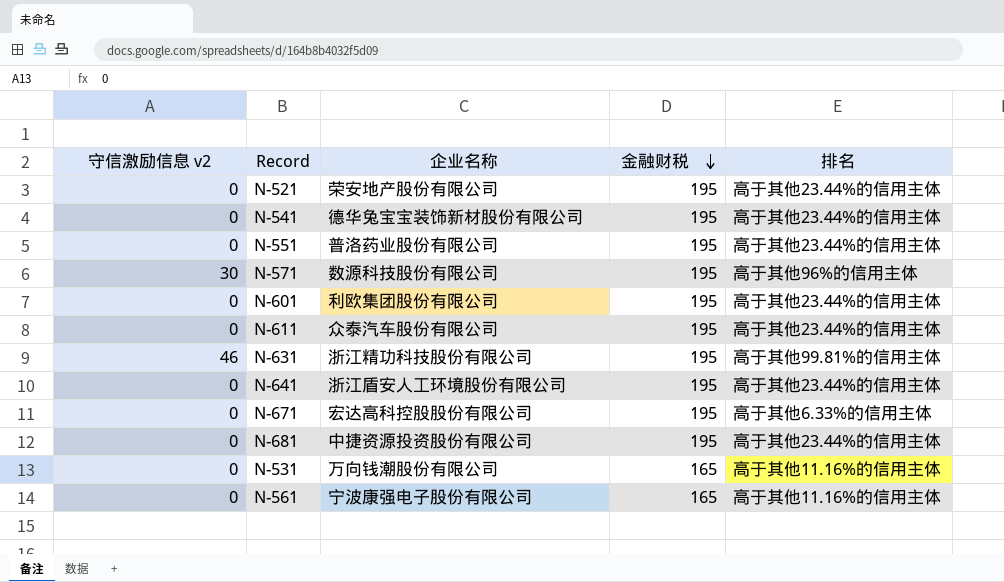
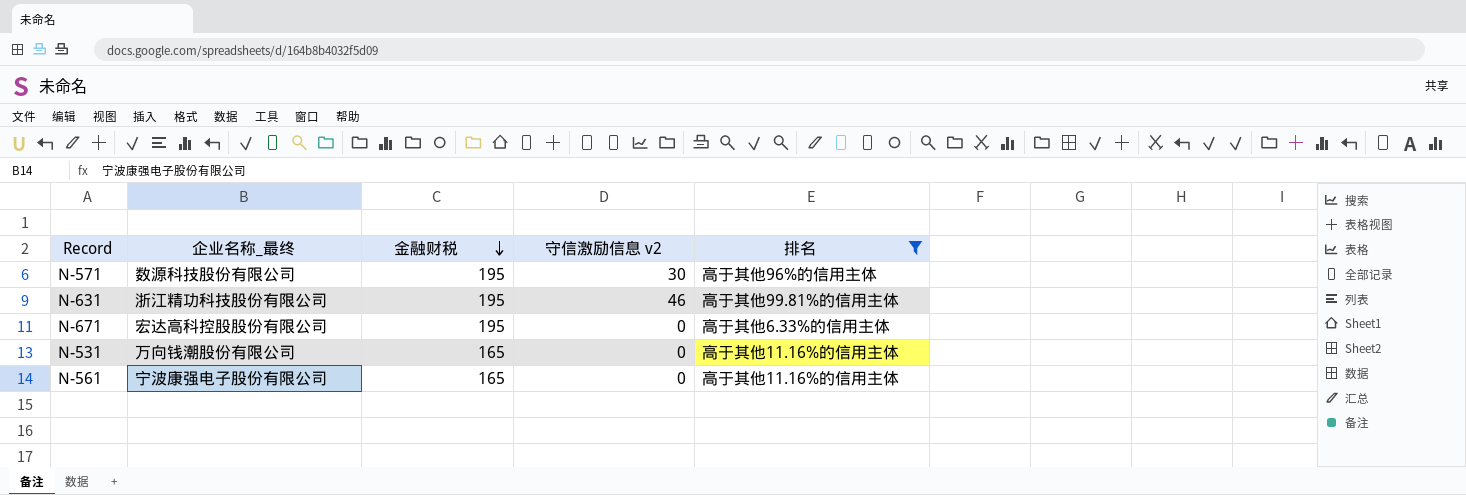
filter: none -> 排名 != 高于其他23.44%的信用主体
column name: 企业名称 -> 企业名称_最终
column 守信激励信息 v2 | position: 1 -> 4

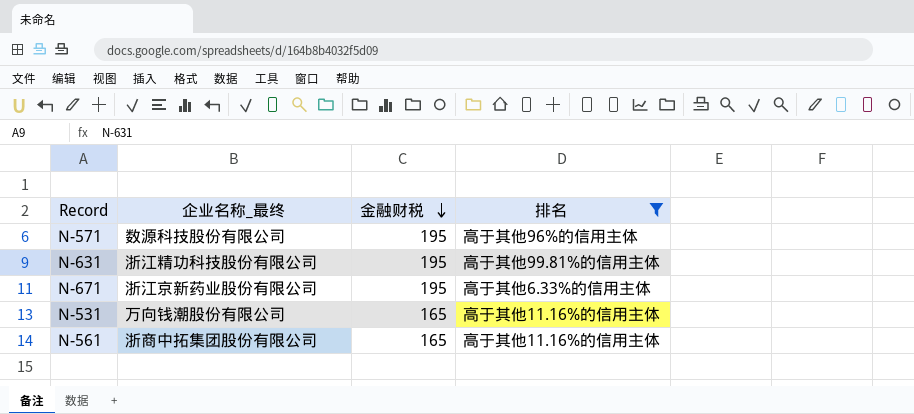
column 守信激励信息 v2 | position: 4 -> none
N-671 | 企业名称_最终: 宏达高科控股股份有限公司 -> 浙江京新药业股份有限公司
N-561 | 企业名称_最终: 宁波康强电子股份有限公司 -> 浙商中拓集团股份有限公司

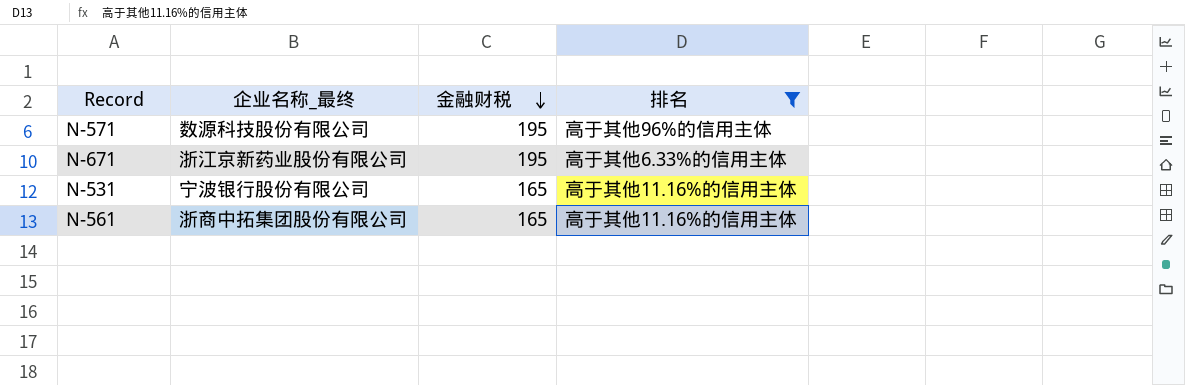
row N-631: 浙江精功科技股份有限公司 | 195 | 高于其他99.81%的信用主体 -> none
N-531 | 企业名称_最终: 万向钱潮股份有限公司 -> 宁波银行股份有限公司

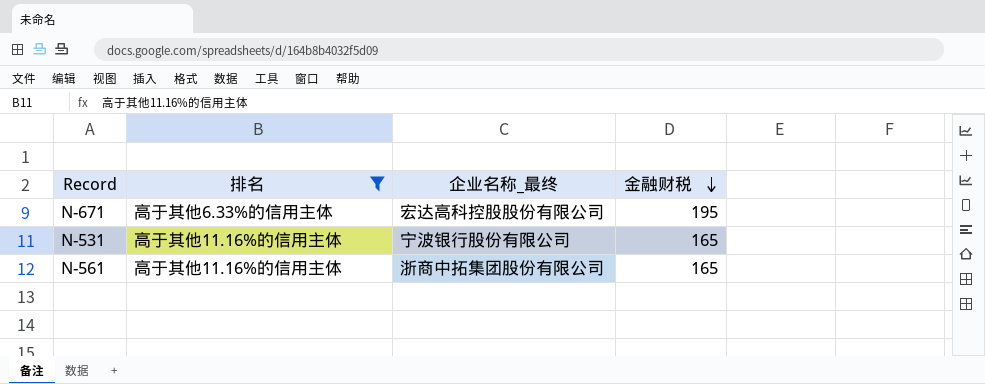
column 排名 | position: 4 -> 2
row N-571: 数源科技股份有限公司 | 195 | 高于其他96%的信用主体 -> none
N-671 | 企业名称_最终: 浙江京新药业股份有限公司 -> 宏达高科控股股份有限公司

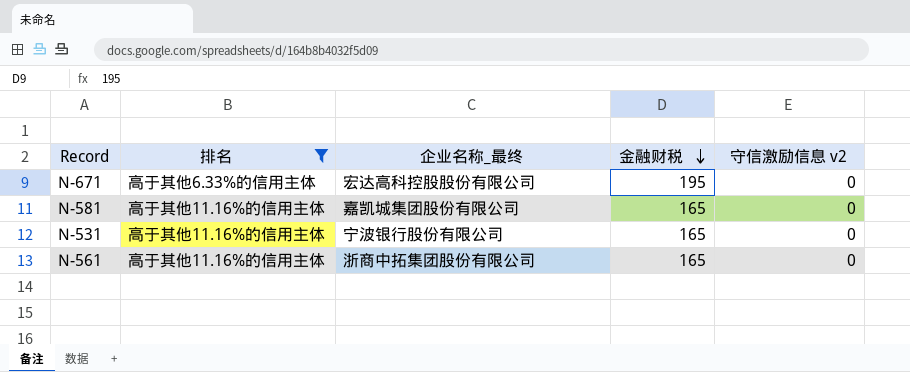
column 守信激励信息 v2 | position: none -> 5
row N-581: none -> 高于其他11.16%的信用主体 | 嘉凯城集团股份有限公司 | 165 | 0

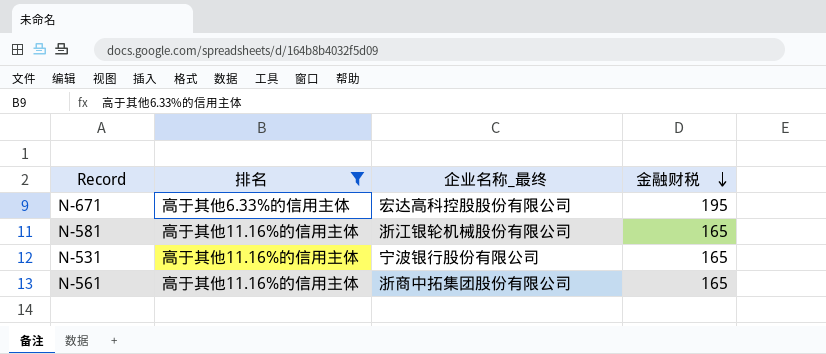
column 守信激励信息 v2 | position: 5 -> none
N-581 | 企业名称_最终: 嘉凯城集团股份有限公司 -> 浙江银轮机械股份有限公司

